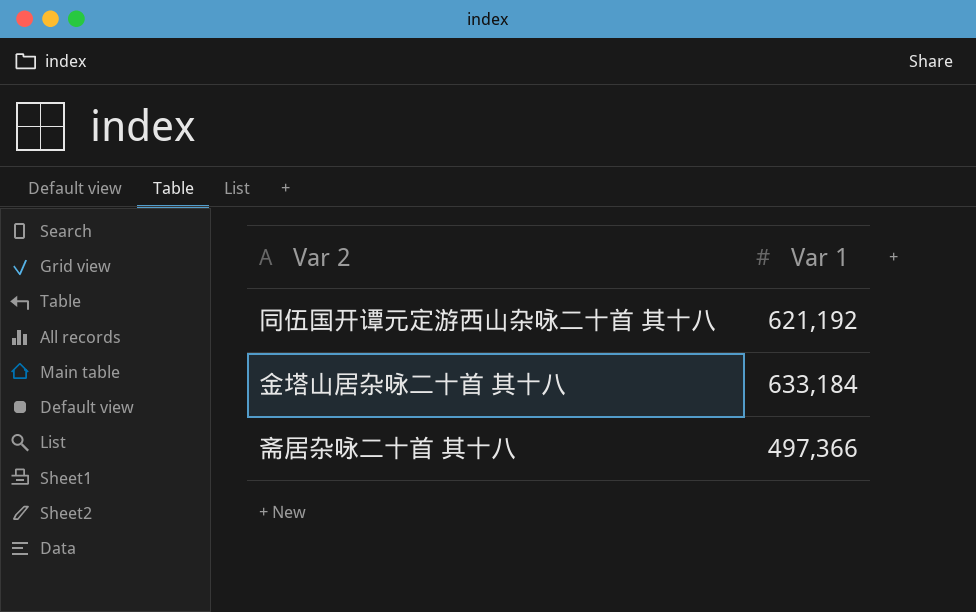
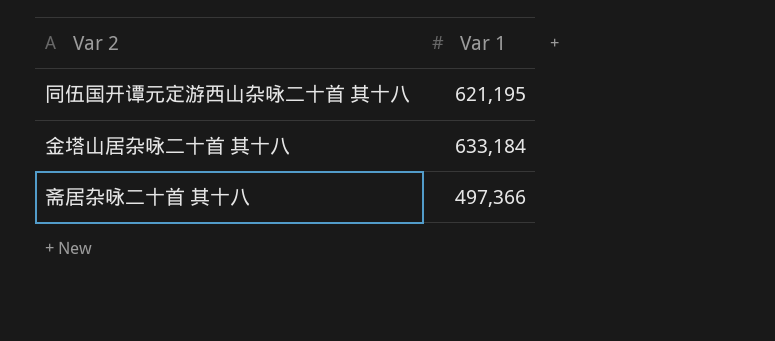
同伍国开谭元定游西山杂咏二十首 其十八 | Var 1: 621,192 -> 621,195

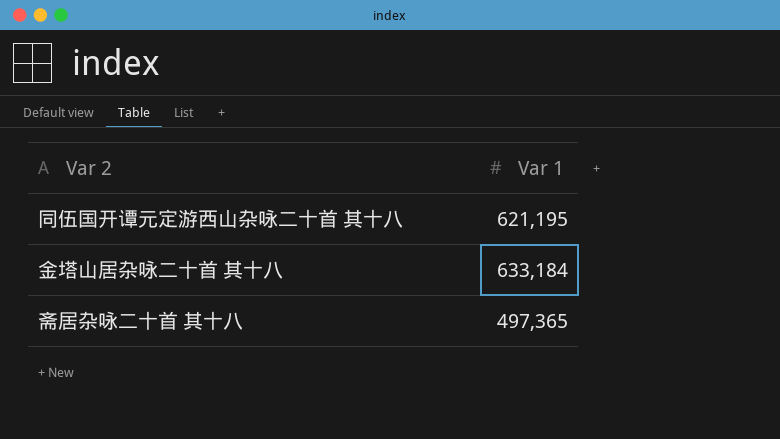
斋居杂咏二十首 其十八 | Var 1: 497,366 -> 497,365

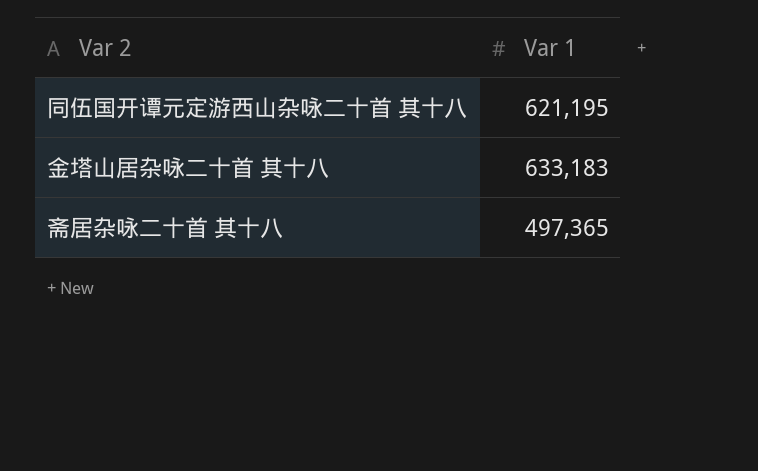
金塔山居杂咏二十首 其十八 | Var 1: 633,184 -> 633,183

